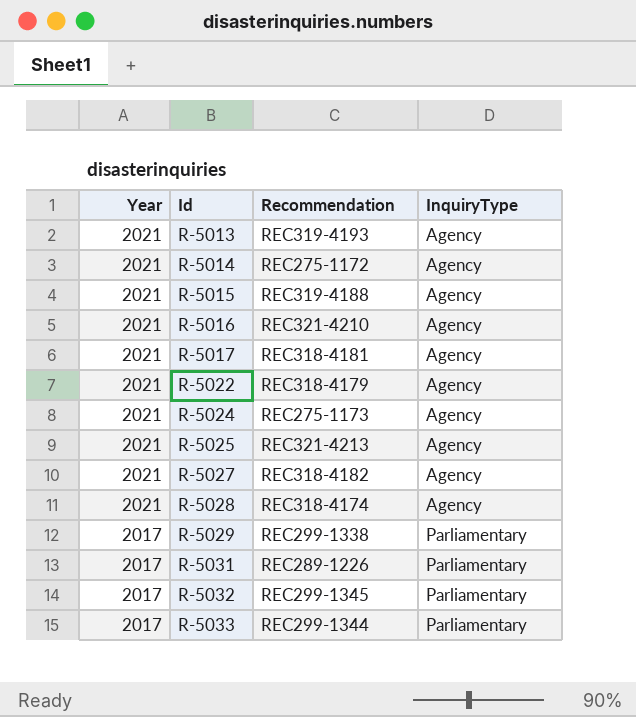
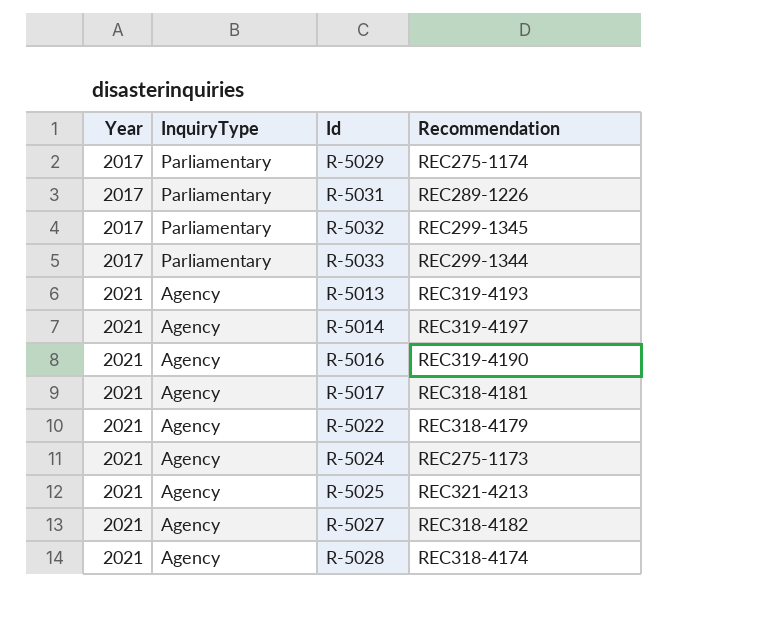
row order: Year descending -> Year ascending
column InquiryType | position: 4 -> 2
row R-5015: 2021 | REC319-4188 | Agency -> none
R-5029 | Recommendation: REC299-1338 -> REC275-1174
R-5014 | Recommendation: REC275-1172 -> REC319-4197
R-5016 | Recommendation: REC321-4210 -> REC319-4190

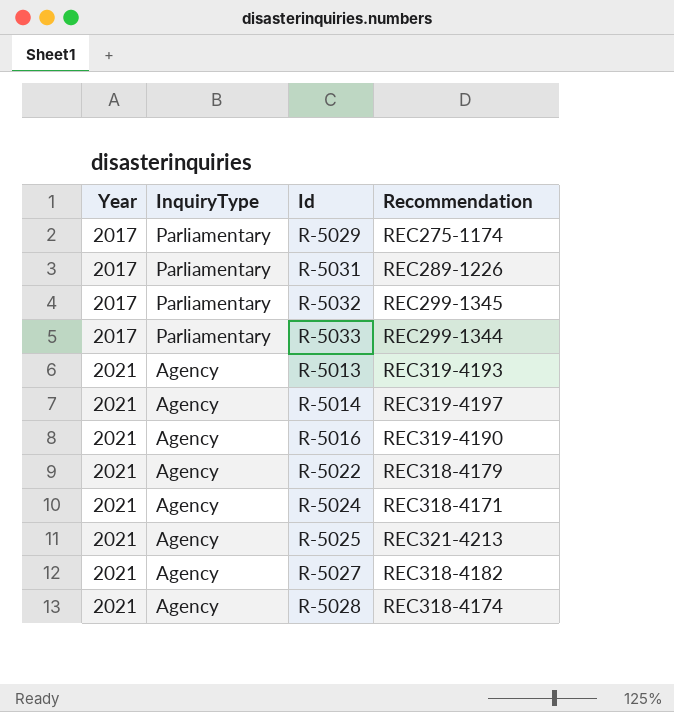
row R-5017: 2021 | Agency | REC318-4181 -> none
R-5024 | Recommendation: REC275-1173 -> REC318-4171

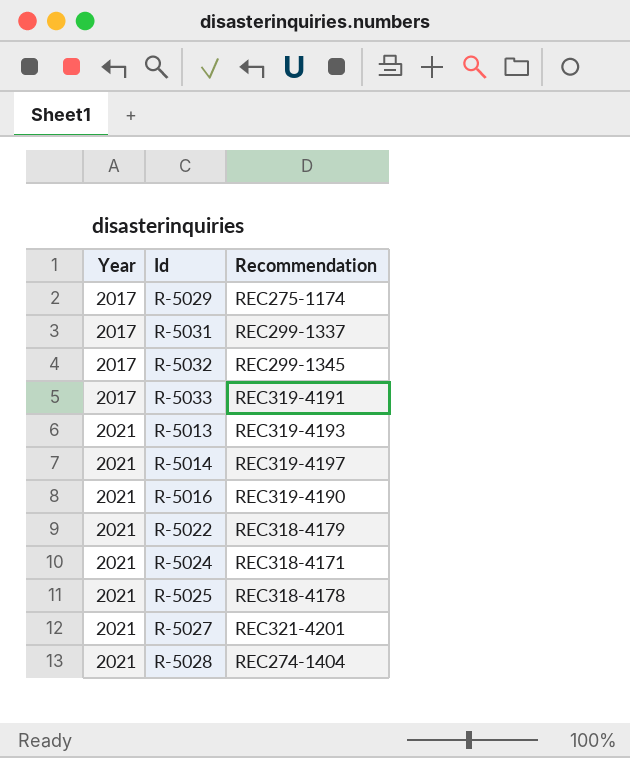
column InquiryType | position: 2 -> none
R-5031 | Recommendation: REC289-1226 -> REC299-1337
R-5033 | Recommendation: REC299-1344 -> REC319-4191
R-5025 | Recommendation: REC321-4213 -> REC318-4178
R-5027 | Recommendation: REC318-4182 -> REC321-4201
R-5028 | Recommendation: REC318-4174 -> REC274-1404

